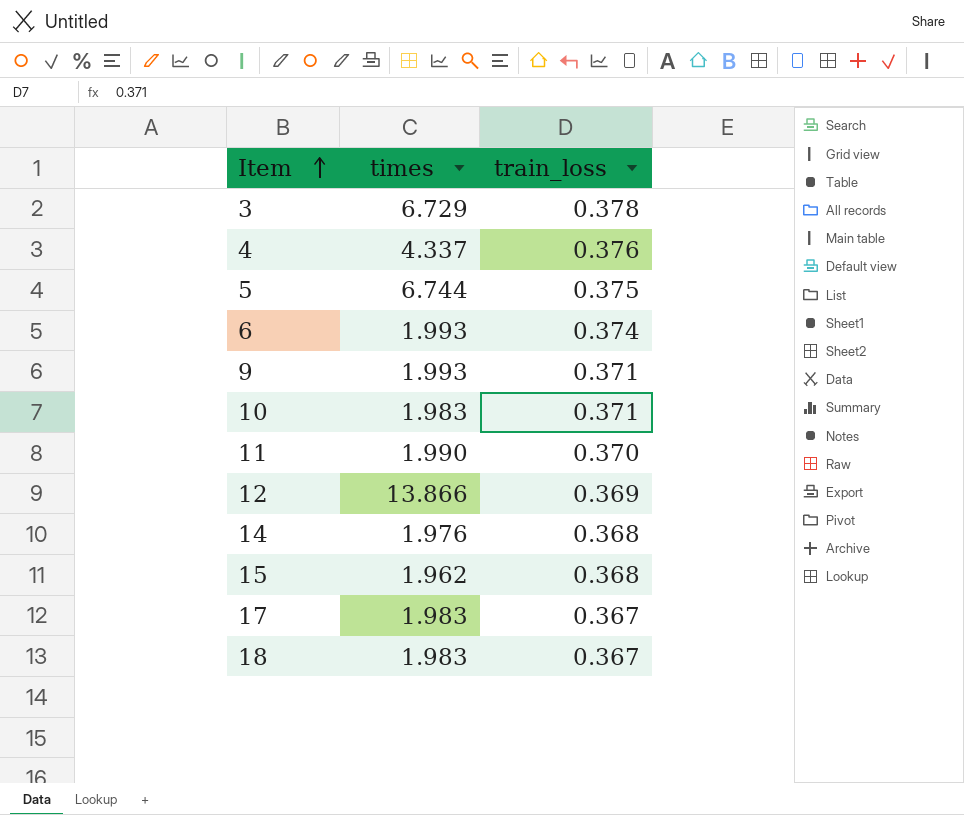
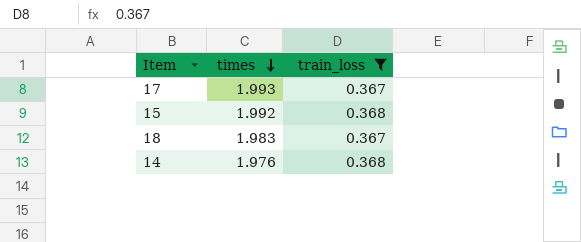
filter: none -> train_loss <= 0.368
row order: Item ascending -> times descending
17 | times: 1.983 -> 1.993
15 | times: 1.962 -> 1.992

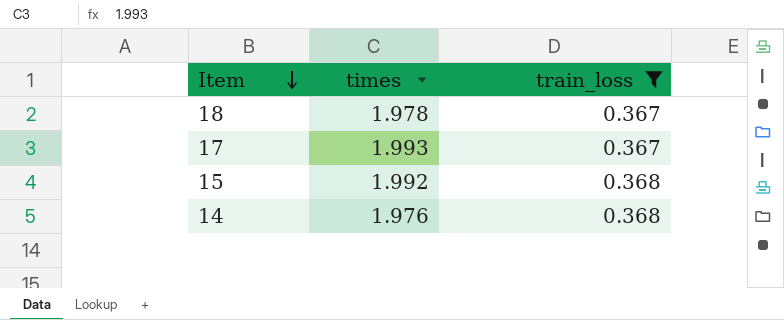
row order: times descending -> Item descending
18 | times: 1.983 -> 1.978

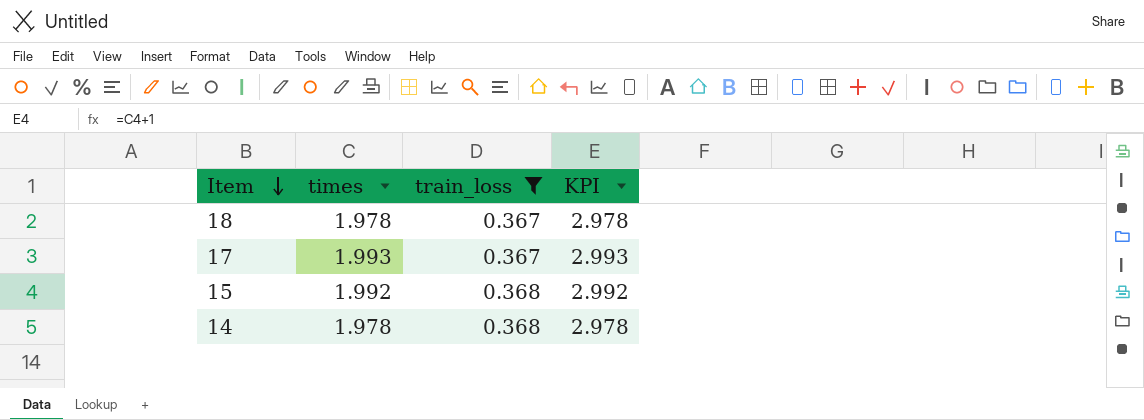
column KPI | formula: none -> [times] + 1
14 | times: 1.976 -> 1.978

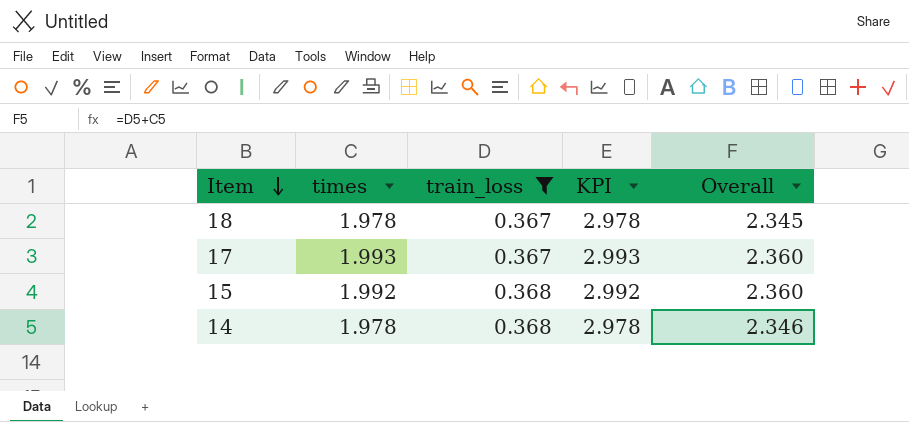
column Overall | formula: none -> [times] + [train_loss]

